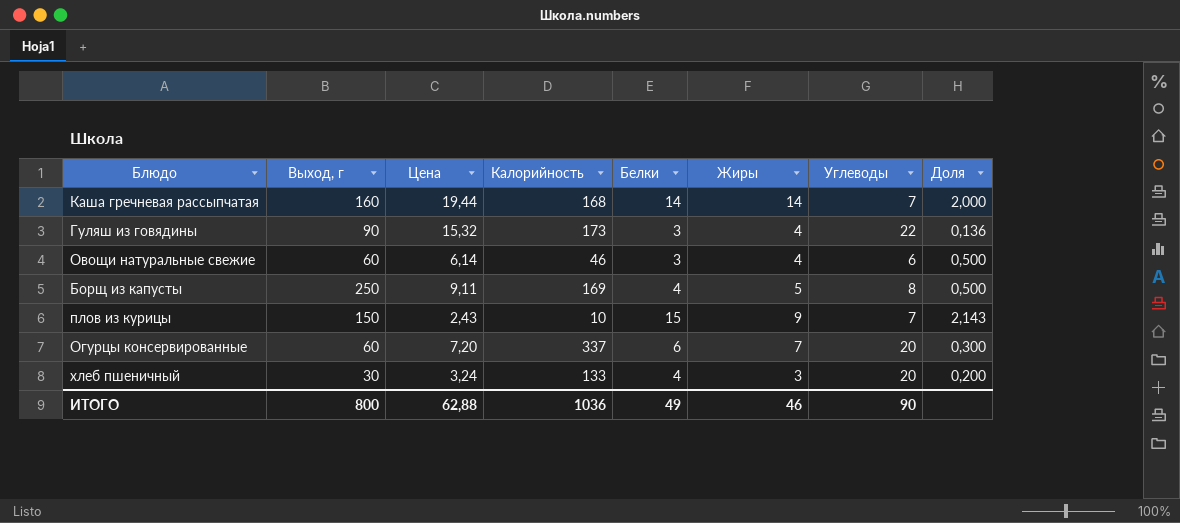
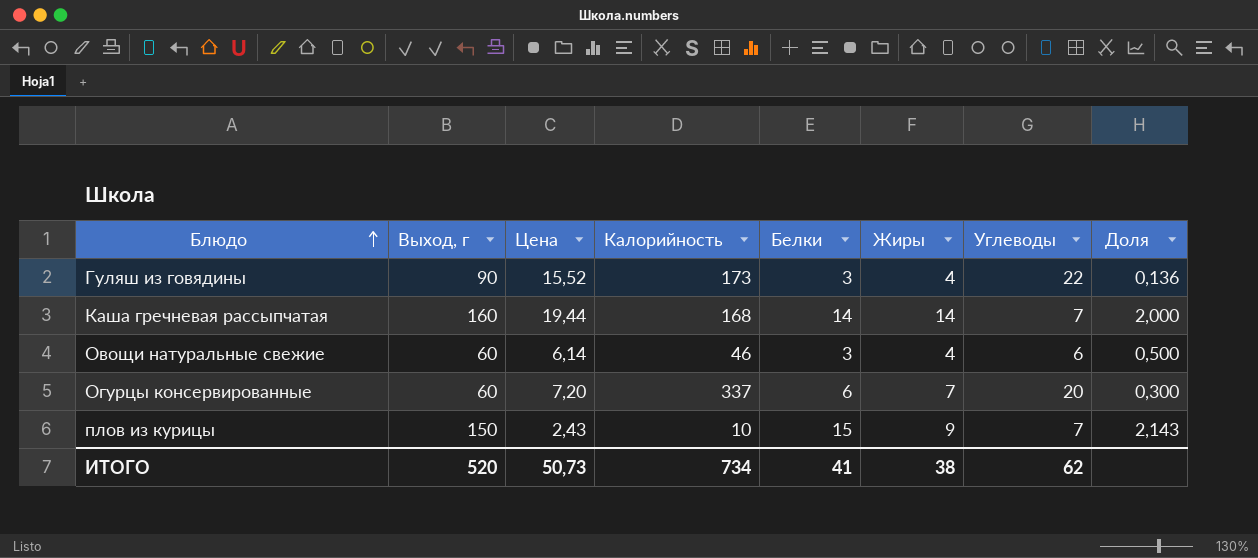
row order: none -> Блюдо ascending
row Борщ из капусты: 250 | 9,11 | 169 | 4 | 5 | 8 | 0,500 -> none
row хлеб пшеничный: 30 | 3,24 | 133 | 4 | 3 | 20 | 0,200 -> none
Гуляш из говядины | Цена: 15,32 -> 15,52
ИТОГО | Выход, г: 800 -> 520
ИТОГО | Цена: 62,88 -> 50,73
ИТОГО | Калорийность: 1036 -> 734
ИТОГО | Белки: 49 -> 41
ИТОГО | Жиры: 46 -> 38
ИТОГО | Углеводы: 90 -> 62

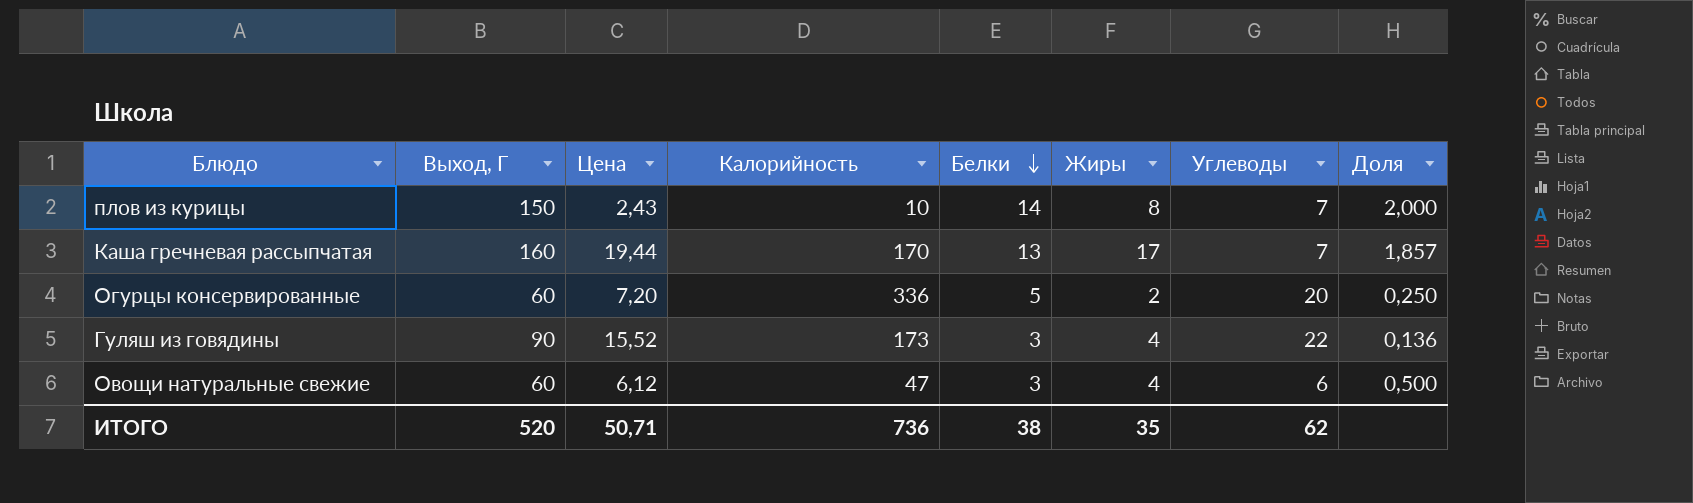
row order: Блюдо ascending -> Белки descending
column name: Выход, г -> Выход, Г
плов из курицы | Белки: 15 -> 14
плов из курицы | Жиры: 9 -> 8
плов из курицы | Доля: 2,143 -> 2,000
Каша гречневая рассыпчатая | Калорийность: 168 -> 170
Каша гречневая рассыпчатая | Белки: 14 -> 13
Каша гречневая рассыпчатая | Жиры: 14 -> 17
Каша гречневая рассыпчатая | Доля: 2,000 -> 1,857
Огурцы консервированные | Калорийность: 337 -> 336
Огурцы консервированные | Белки: 6 -> 5
Огурцы консервированные | Жиры: 7 -> 2
Огурцы консервированные | Доля: 0,300 -> 0,250
Овощи натуральные свежие | Цена: 6,14 -> 6,12
Овощи натуральные свежие | Калорийность: 46 -> 47
ИТОГО | Цена: 50,73 -> 50,71
ИТОГО | Калорийность: 734 -> 736
ИТОГО | Белки: 41 -> 38
ИТОГО | Жиры: 38 -> 35

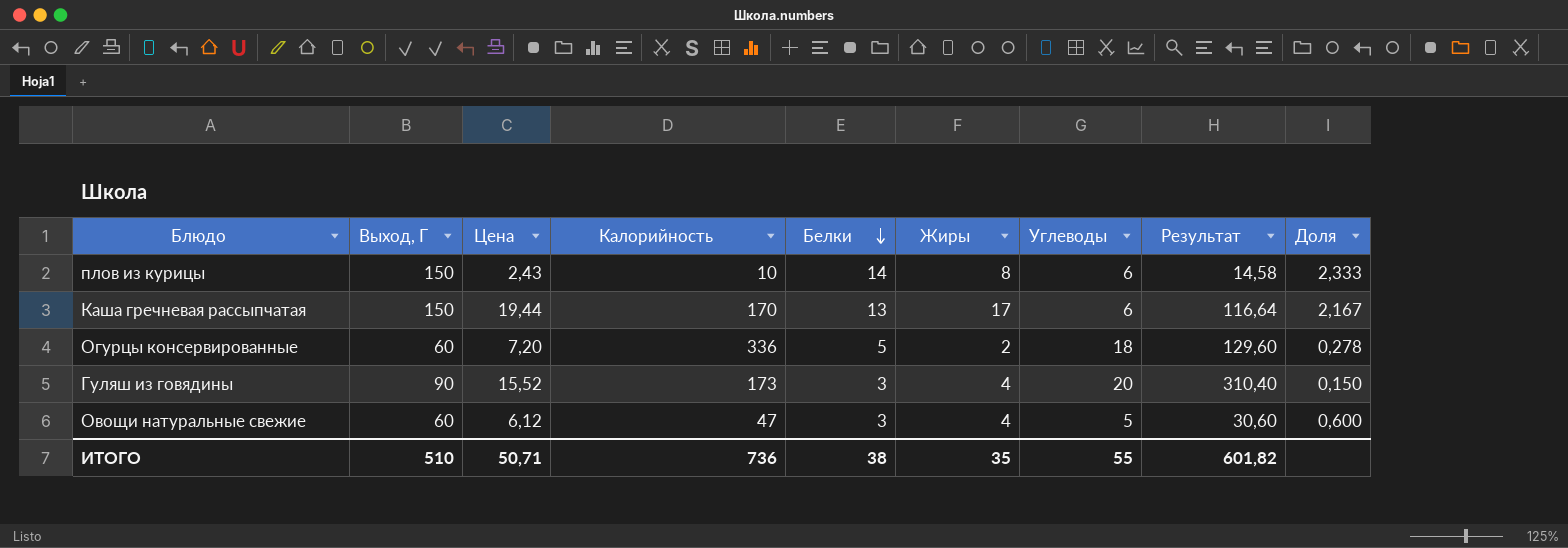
column Результат | formula: none -> [Цена] * [Углеводы]
плов из курицы | Углеводы: 7 -> 6
плов из курицы | Доля: 2,000 -> 2,333
Каша гречневая рассыпчатая | Выход, Г: 160 -> 150
Каша гречневая рассыпчатая | Углеводы: 7 -> 6
Каша гречневая рассыпчатая | Доля: 1,857 -> 2,167
Огурцы консервированные | Углеводы: 20 -> 18
Огурцы консервированные | Доля: 0,250 -> 0,278
Гуляш из говядины | Углеводы: 22 -> 20
Гуляш из говядины | Доля: 0,136 -> 0,150
Овощи натуральные свежие | Углеводы: 6 -> 5
Овощи натуральные свежие | Доля: 0,500 -> 0,600
ИТОГО | Выход, Г: 520 -> 510
ИТОГО | Углеводы: 62 -> 55

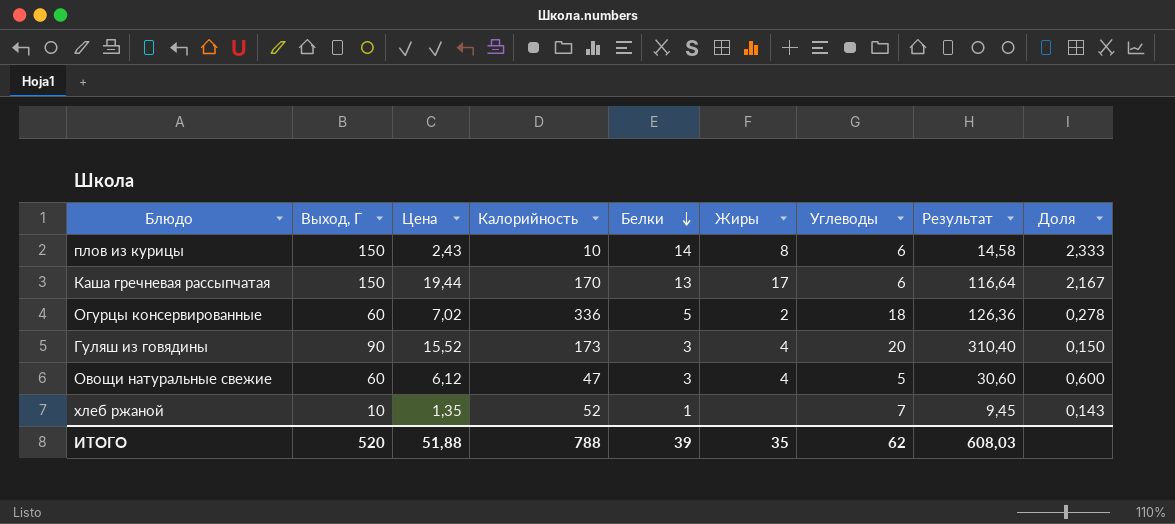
Огурцы консервированные | Цена: 7,20 -> 7,02
Огурцы консервированные | Результат: 129,60 -> 126,36
row хлеб ржаной: none -> 10 | 1,35 | 52 | 1 | none | 7 | 9,45 | 0,143
ИТОГО | Выход, Г: 510 -> 520
ИТОГО | Цена: 50,71 -> 51,88
ИТОГО | Калорийность: 736 -> 788
ИТОГО | Белки: 38 -> 39
ИТОГО | Углеводы: 55 -> 62
ИТОГО | Результат: 601,82 -> 608,03

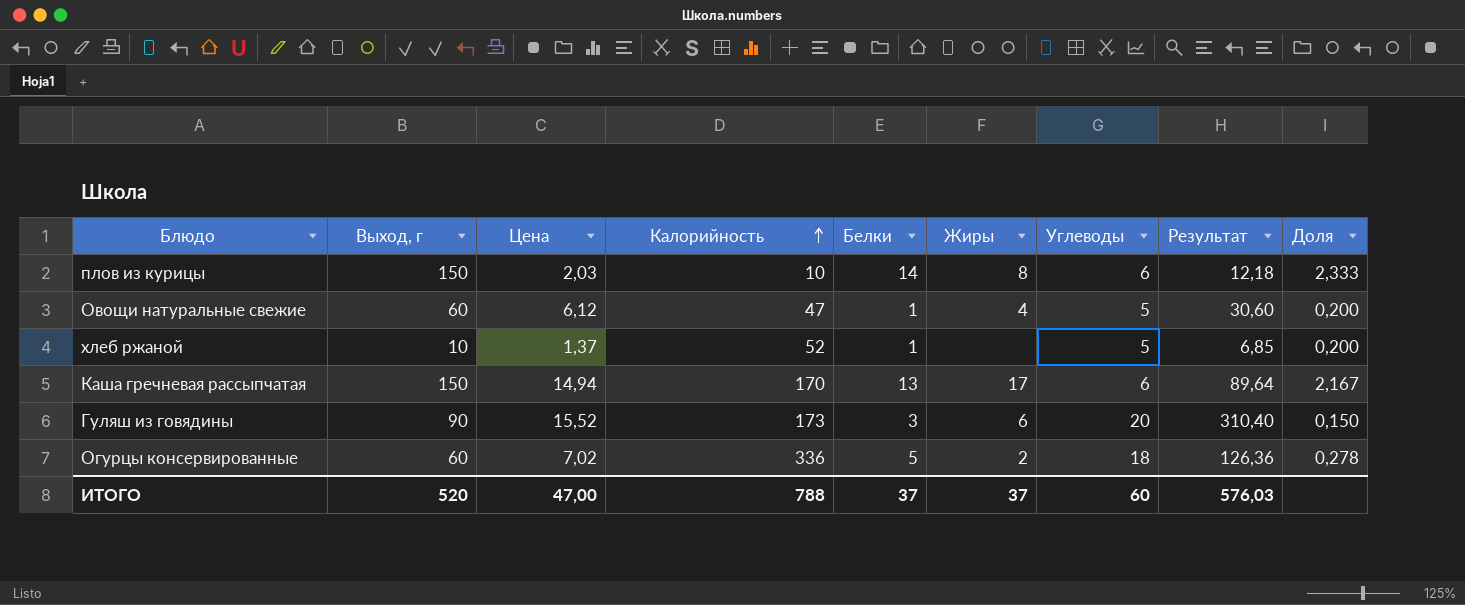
row order: Белки descending -> Калорийность ascending
column name: Выход, Г -> Выход, г
плов из курицы | Цена: 2,43 -> 2,03
плов из курицы | Результат: 14,58 -> 12,18
Овощи натуральные свежие | Белки: 3 -> 1
Овощи натуральные свежие | Доля: 0,600 -> 0,200
хлеб ржаной | Цена: 1,35 -> 1,37
хлеб ржаной | Углеводы: 7 -> 5
хлеб ржаной | Результат: 9,45 -> 6,85
хлеб ржаной | Доля: 0,143 -> 0,200
Каша гречневая рассыпчатая | Цена: 19,44 -> 14,94
Каша гречневая рассыпчатая | Результат: 116,64 -> 89,64
Гуляш из говядины | Жиры: 4 -> 6
ИТОГО | Цена: 51,88 -> 47,00
ИТОГО | Белки: 39 -> 37
ИТОГО | Жиры: 35 -> 37
ИТОГО | Углеводы: 62 -> 60
ИТОГО | Результат: 608,03 -> 576,03

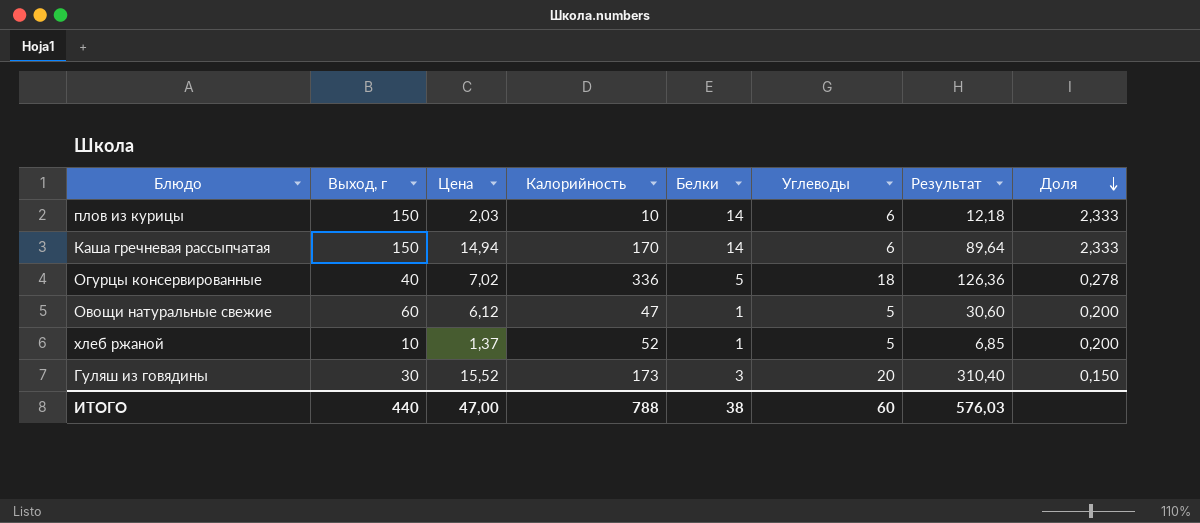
row order: Калорийность ascending -> Доля descending
column Жиры | position: 6 -> none
Каша гречневая рассыпчатая | Белки: 13 -> 14
Каша гречневая рассыпчатая | Доля: 2,167 -> 2,333
Огурцы консервированные | Выход, г: 60 -> 40
Гуляш из говядины | Выход, г: 90 -> 30
ИТОГО | Выход, г: 520 -> 440
ИТОГО | Белки: 37 -> 38

